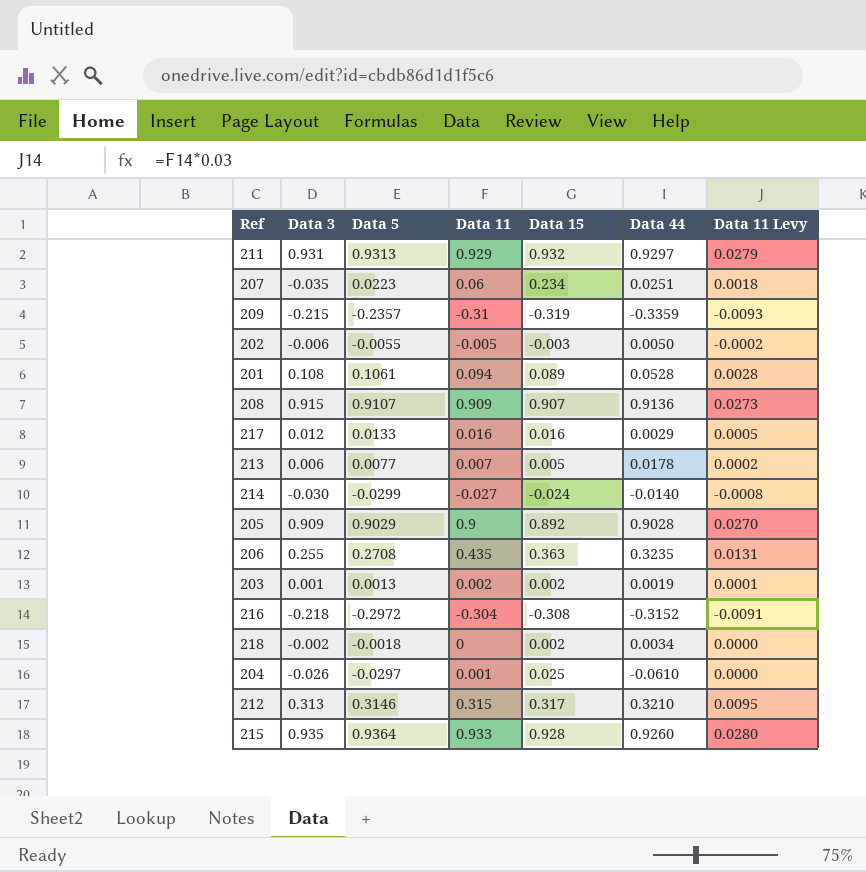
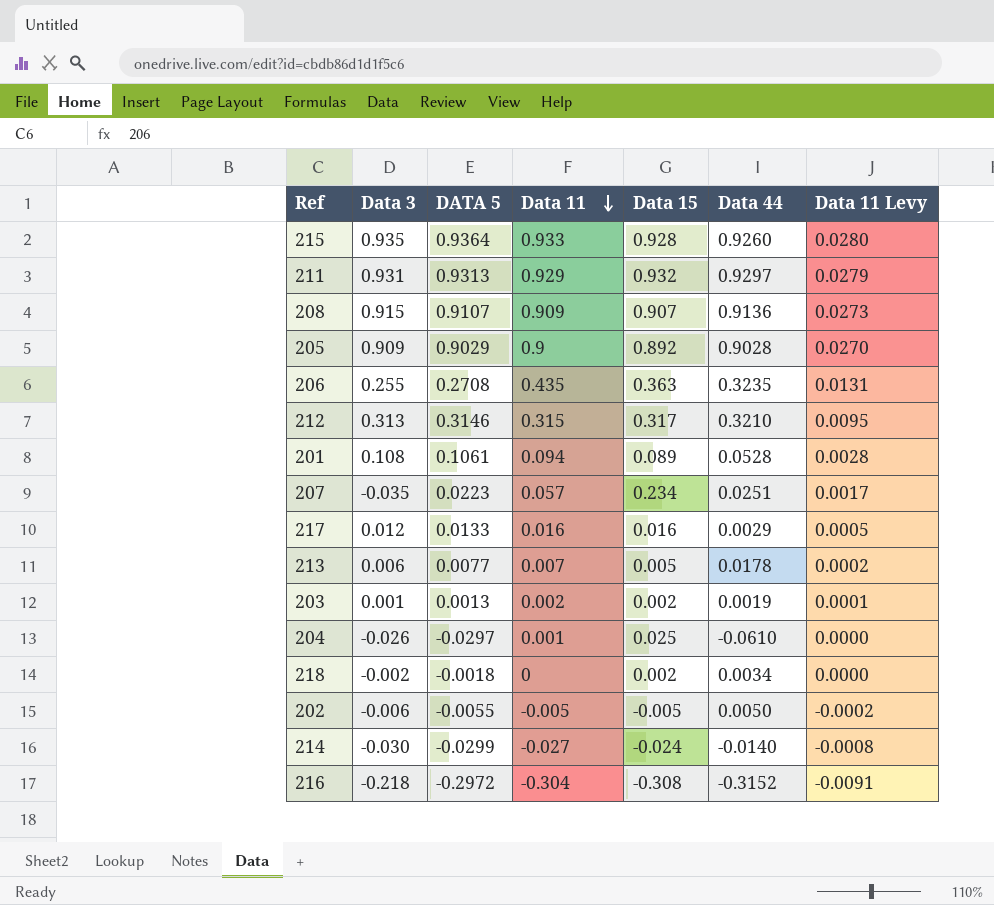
row order: none -> Data 11 descending
column name: Data 5 -> DATA 5
row 209: -0.215 | -0.2357 | -0.31 | -0.319 | -0.3359 | -0.0093 -> none
207 | Data 11: 0.06 -> 0.057
207 | Data 11 Levy: 0.0018 -> 0.0017
202 | Data 15: -0.003 -> -0.005

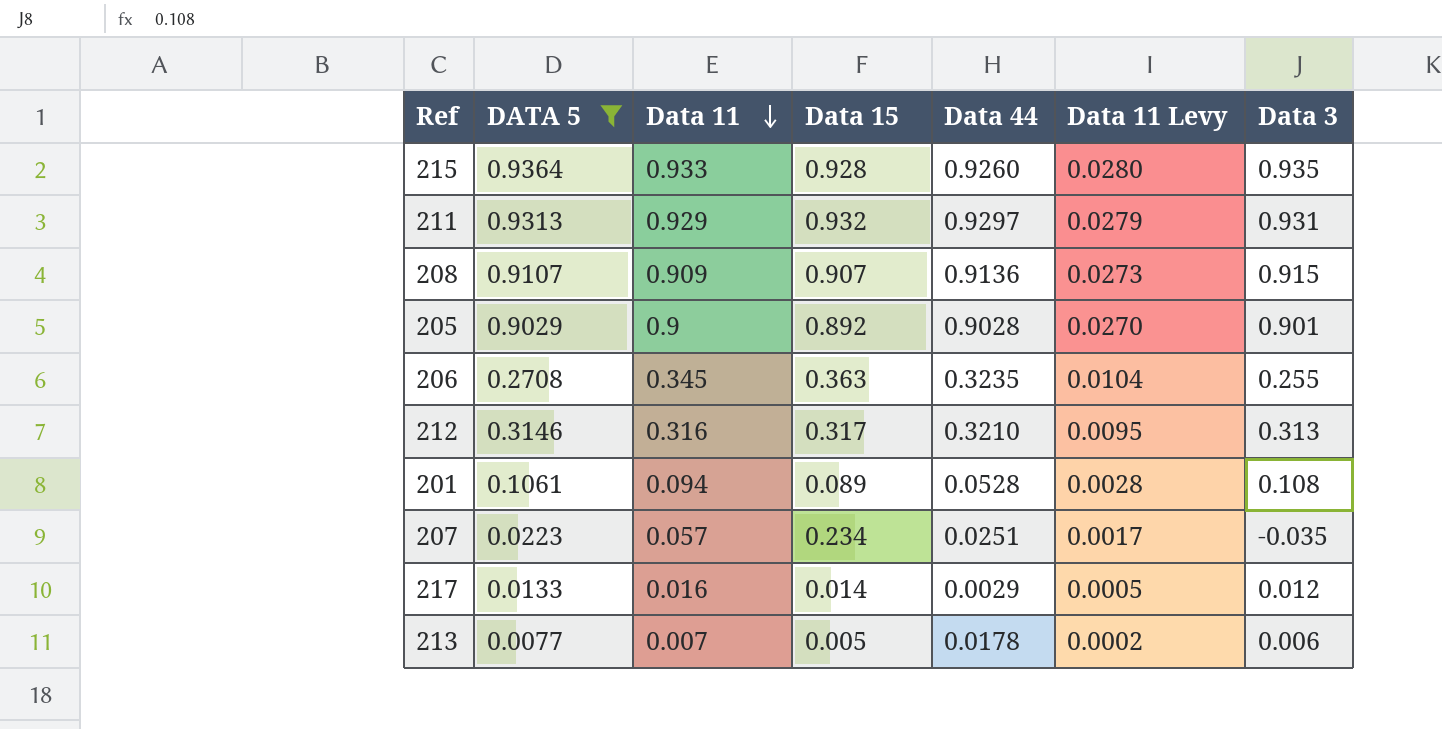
filter: none -> DATA 5 >= 0.0077
column Data 3 | position: 2 -> 7
205 | Data 3: 0.909 -> 0.901
206 | Data 11: 0.435 -> 0.345
206 | Data 11 Levy: 0.0131 -> 0.0104
212 | Data 11: 0.315 -> 0.316
217 | Data 15: 0.016 -> 0.014

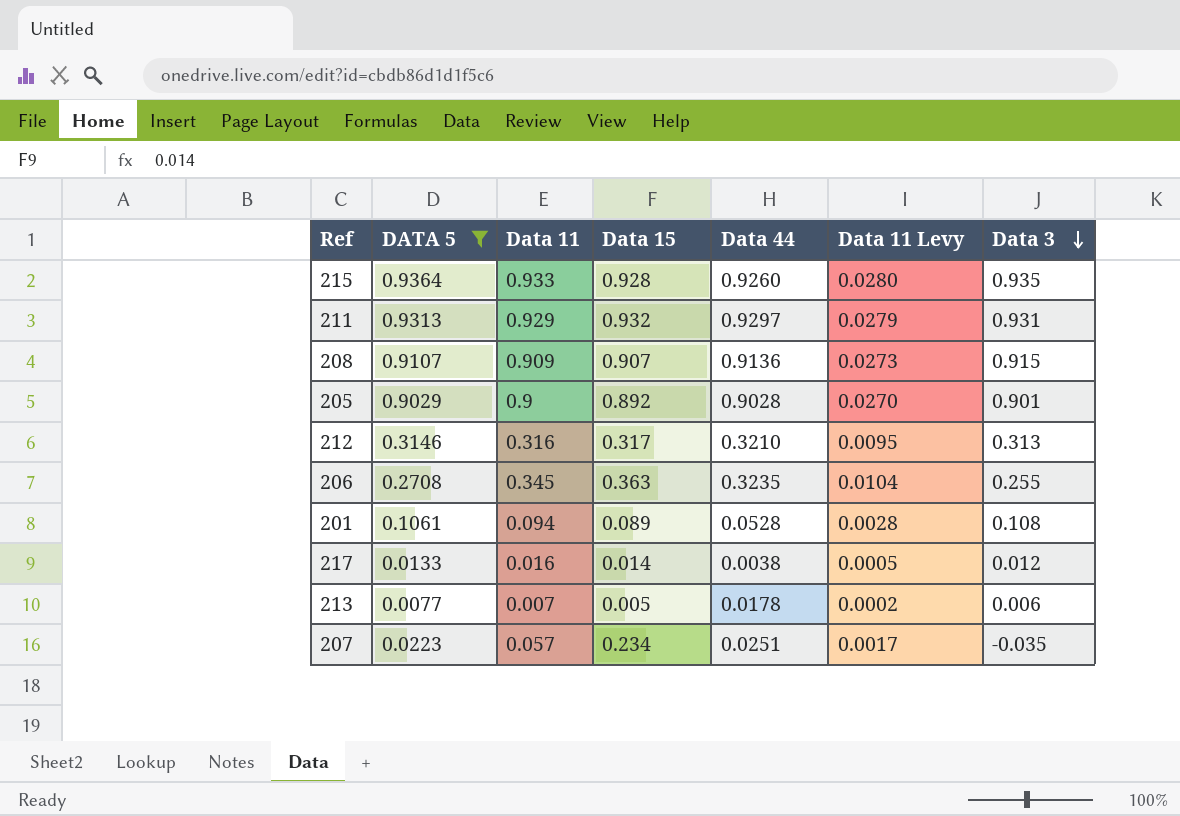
row order: Data 11 descending -> Data 3 descending
217 | Data 44: 0.0029 -> 0.0038

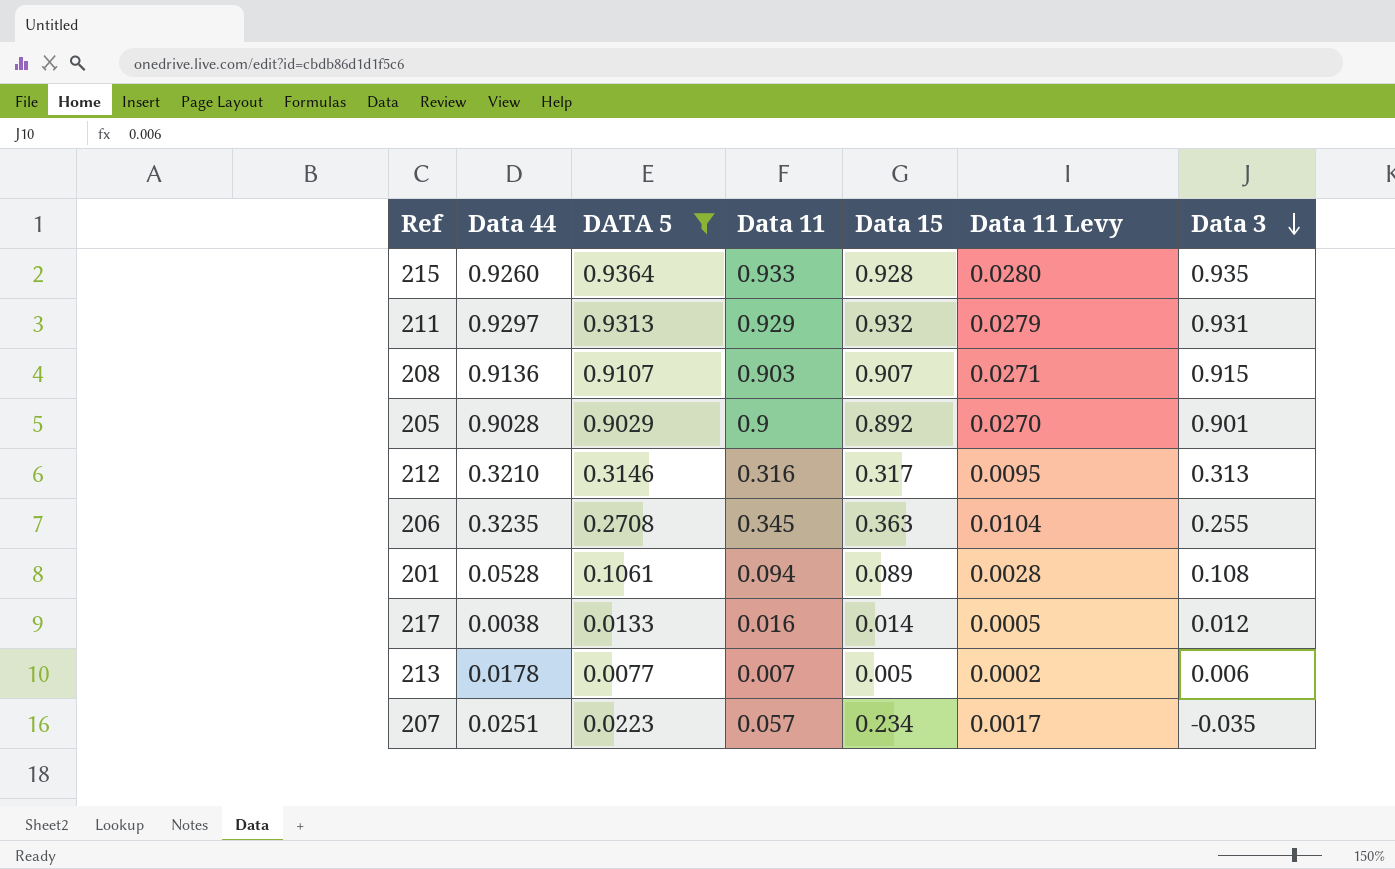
column Data 44 | position: 5 -> 2
208 | Data 11: 0.909 -> 0.903
208 | Data 11 Levy: 0.0273 -> 0.0271

